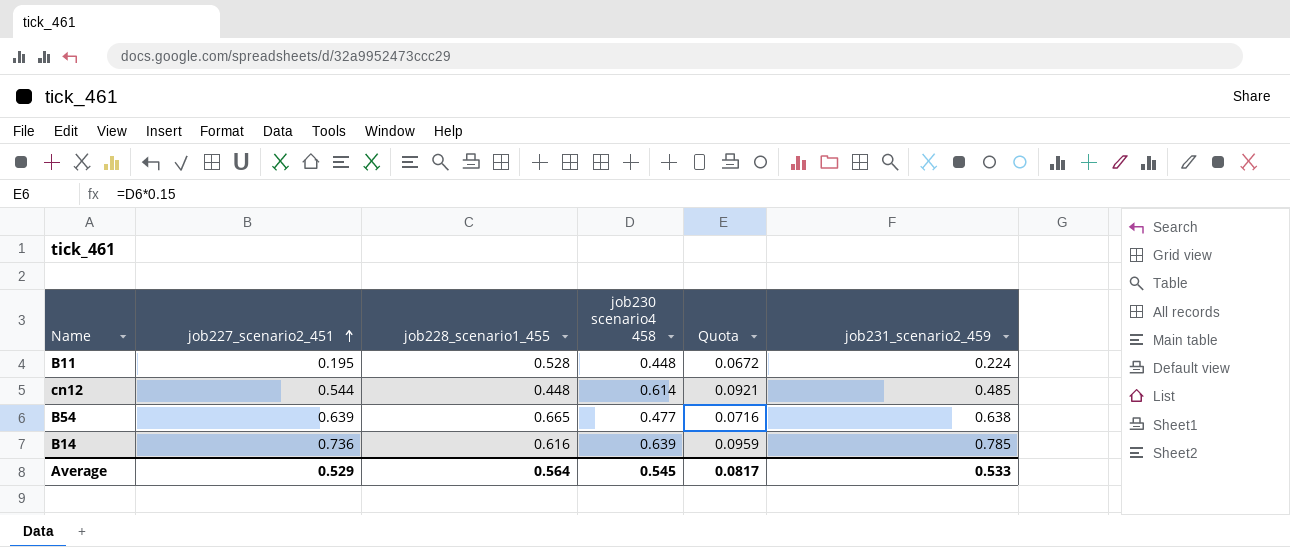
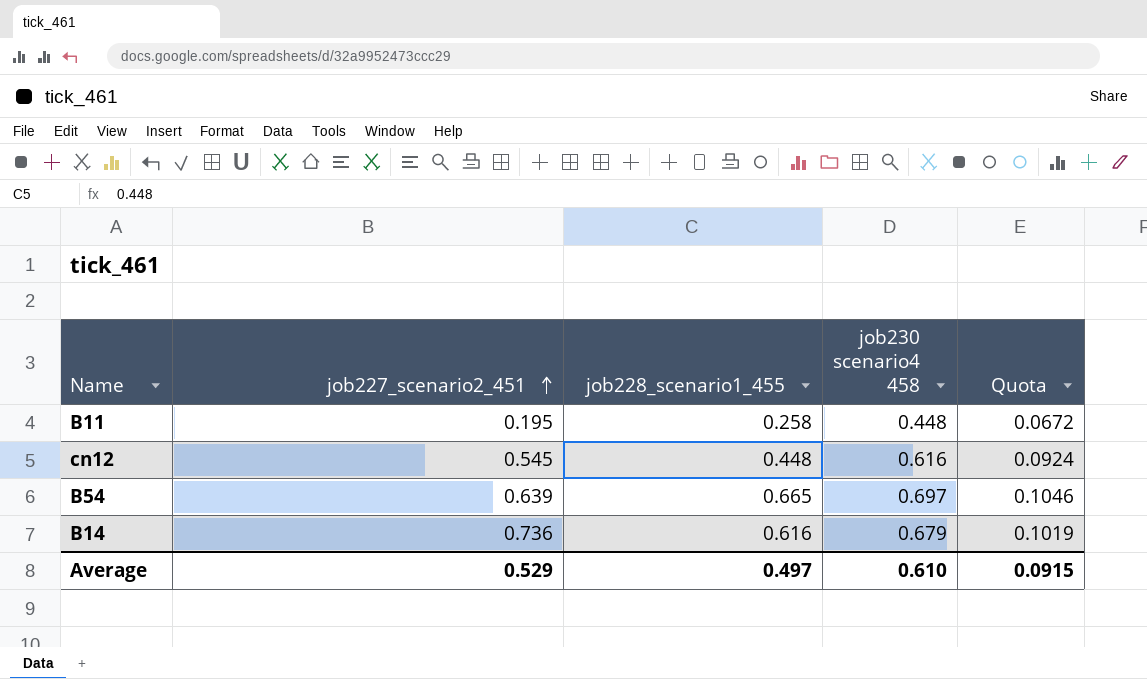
column job231_scenario2_459 | position: 6 -> none
B11 | job228_scenario1_455: 0.528 -> 0.258
cn12 | job227_scenario2_451: 0.544 -> 0.545
cn12 | job230 scenario4 458: 0.614 -> 0.616
cn12 | Quota: 0.0921 -> 0.0924
B54 | job230 scenario4 458: 0.477 -> 0.697
B54 | Quota: 0.0716 -> 0.1046
B14 | job230 scenario4 458: 0.639 -> 0.679
B14 | Quota: 0.0959 -> 0.1019
Average | job228_scenario1_455: 0.564 -> 0.497
Average | job230 scenario4 458: 0.545 -> 0.610
Average | Quota: 0.0817 -> 0.0915

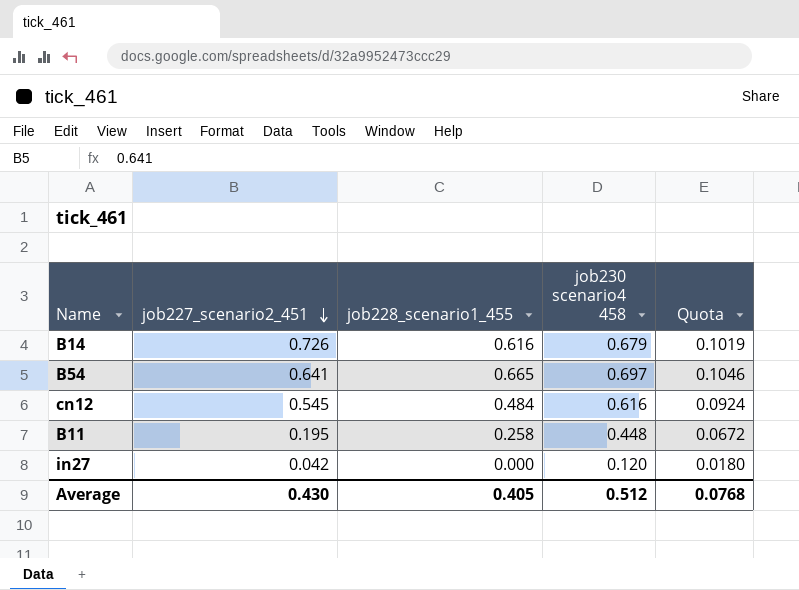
row order: job227_scenario2_451 ascending -> job227_scenario2_451 descending
B14 | job227_scenario2_451: 0.736 -> 0.726
B54 | job227_scenario2_451: 0.639 -> 0.641
cn12 | job228_scenario1_455: 0.448 -> 0.484
row in27: none -> 0.042 | 0.000 | 0.120 | 0.0180
Average | job227_scenario2_451: 0.529 -> 0.430
Average | job228_scenario1_455: 0.497 -> 0.405
Average | job230 scenario4 458: 0.610 -> 0.512
Average | Quota: 0.0915 -> 0.0768

